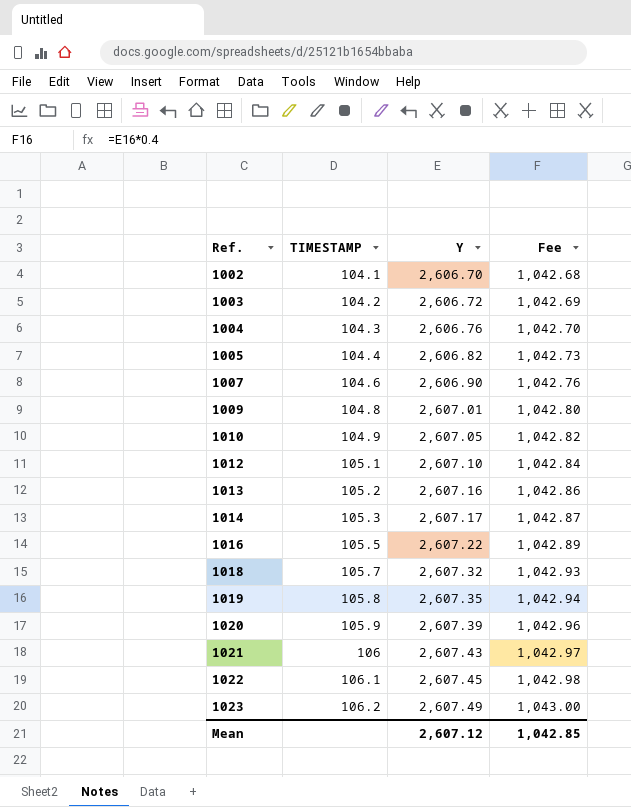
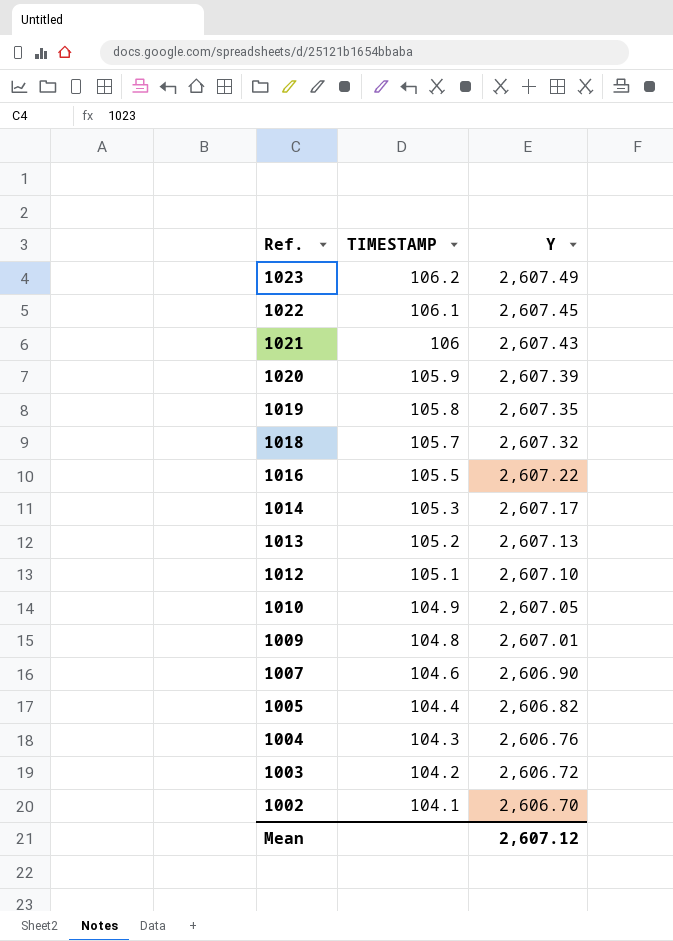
row order: Ref. ascending -> Ref. descending
column Fee | formula: [Y] * 0.4 -> none
1013 | Y: 2,607.16 -> 2,607.13

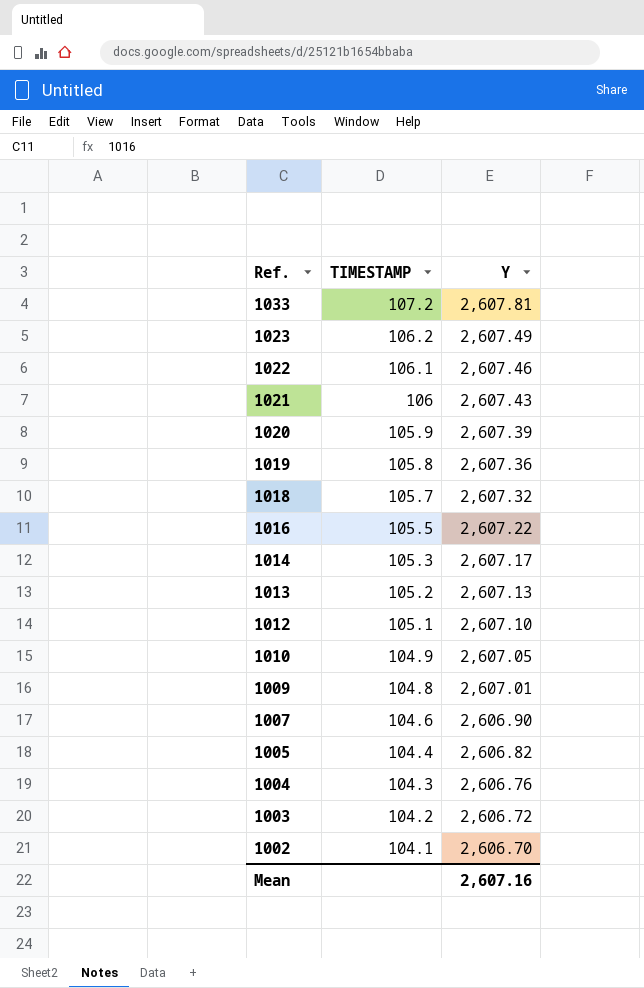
row 1033: none -> 107.2 | 2,607.81
1022 | Y: 2,607.45 -> 2,607.46
1019 | Y: 2,607.35 -> 2,607.36
Mean | Y: 2,607.12 -> 2,607.16

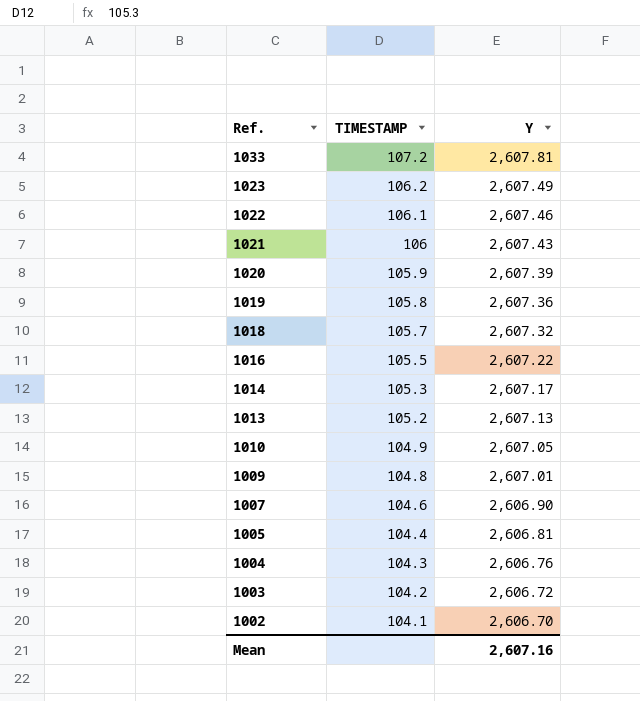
row 1012: 105.1 | 2,607.10 -> none
1005 | Y: 2,606.82 -> 2,606.81

